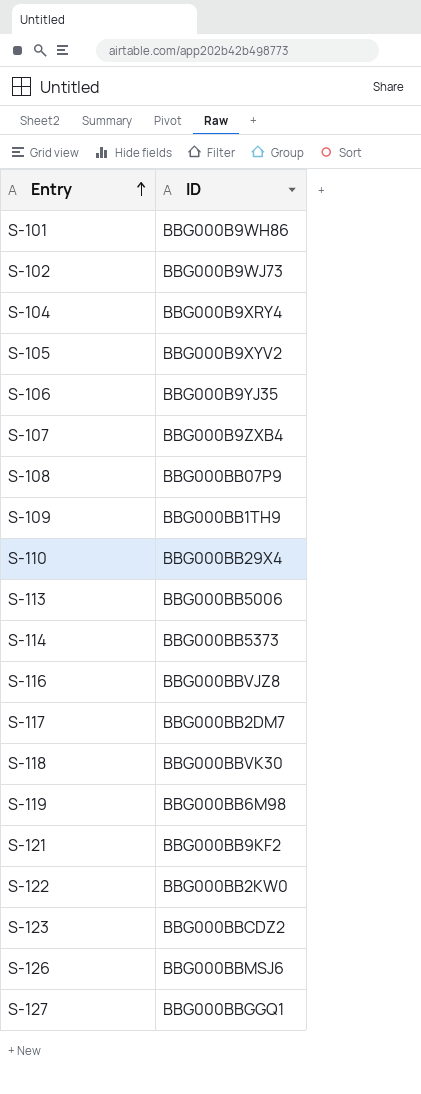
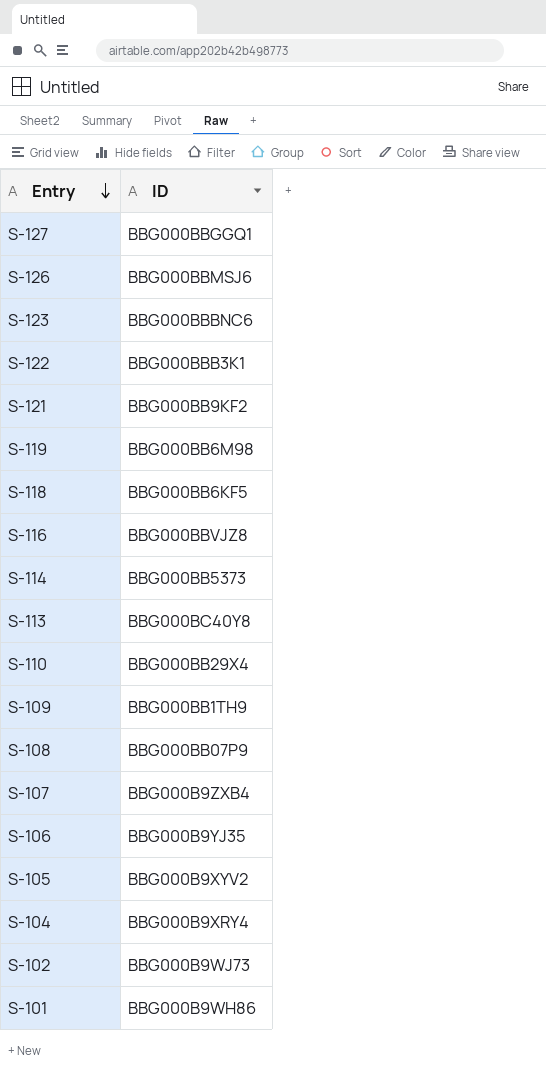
row order: Entry ascending -> Entry descending
row S-117: BBG000BB2DM7 -> none
S-123 | ID: BBG000BBCDZ2 -> BBG000BBBNC6
S-122 | ID: BBG000BB2KW0 -> BBG000BBB3K1
S-118 | ID: BBG000BBVK30 -> BBG000BB6KF5
S-113 | ID: BBG000BB5006 -> BBG000BC40Y8

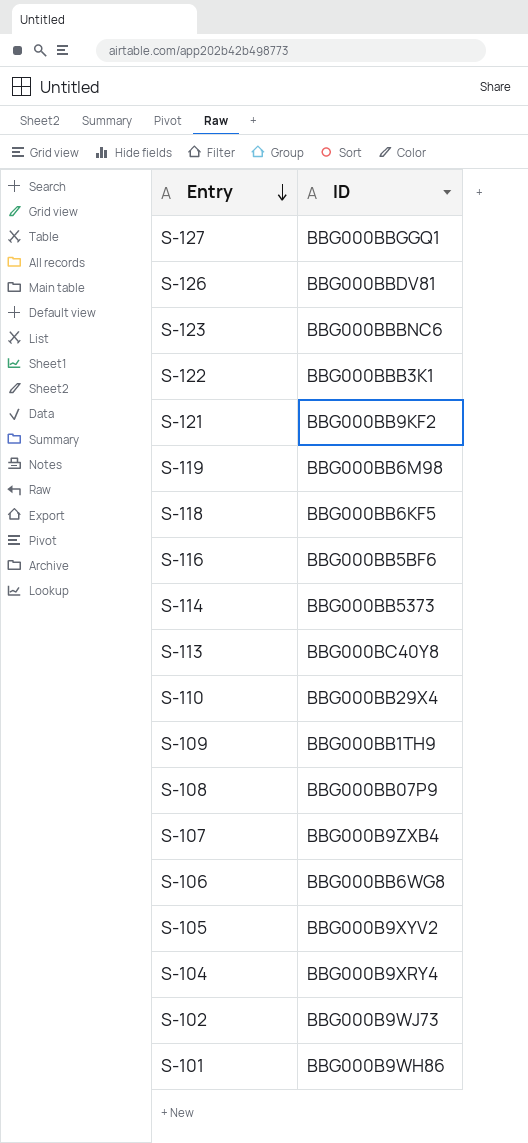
S-126 | ID: BBG000BBMSJ6 -> BBG000BBDV81
S-116 | ID: BBG000BBVJZ8 -> BBG000BB5BF6
S-106 | ID: BBG000B9YJ35 -> BBG000BB6WG8

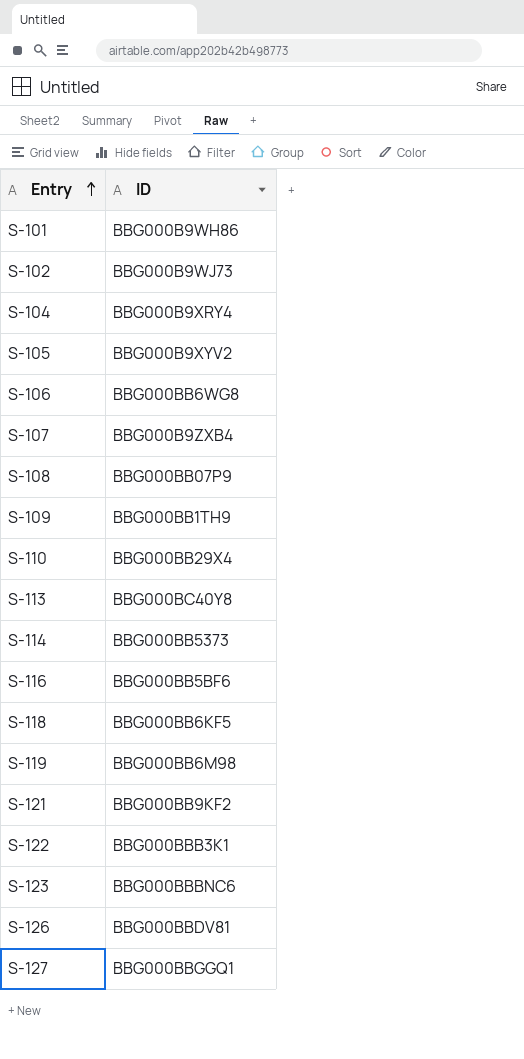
row order: Entry descending -> Entry ascending

